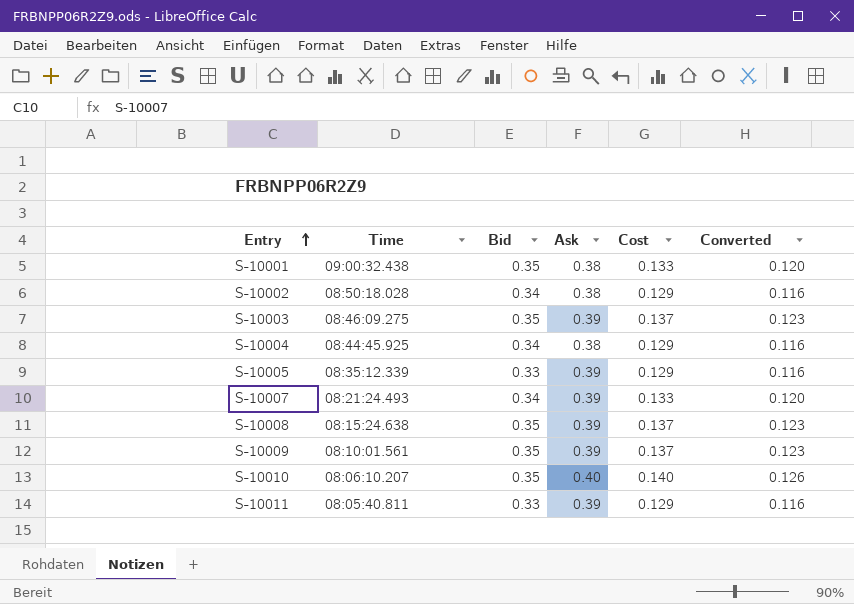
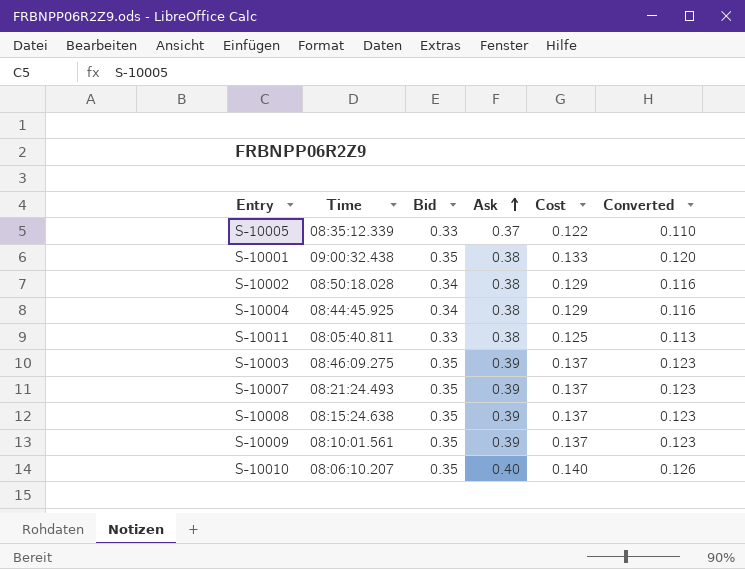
row order: Entry ascending -> Ask ascending
S-10005 | Ask: 0.39 -> 0.37
S-10005 | Cost: 0.129 -> 0.122
S-10005 | Converted: 0.116 -> 0.110
S-10011 | Ask: 0.39 -> 0.38
S-10011 | Cost: 0.129 -> 0.125
S-10011 | Converted: 0.116 -> 0.113
S-10007 | Bid: 0.34 -> 0.35
S-10007 | Cost: 0.133 -> 0.137
S-10007 | Converted: 0.120 -> 0.123

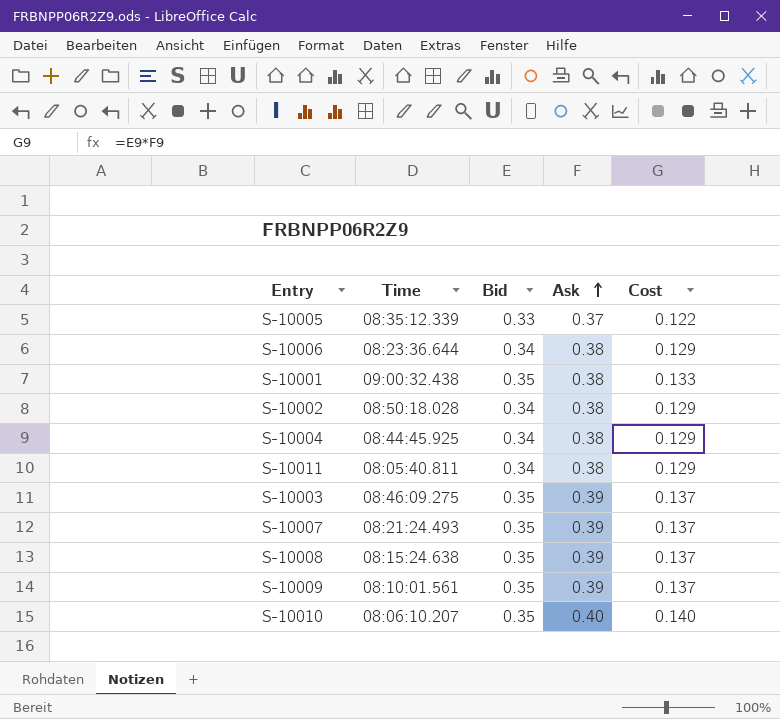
column Converted | formula: [Cost] * 0.9 -> none
row S-10006: none -> 08:23:36.644 | 0.34 | 0.38 | 0.129
S-10011 | Bid: 0.33 -> 0.34
S-10011 | Cost: 0.125 -> 0.129

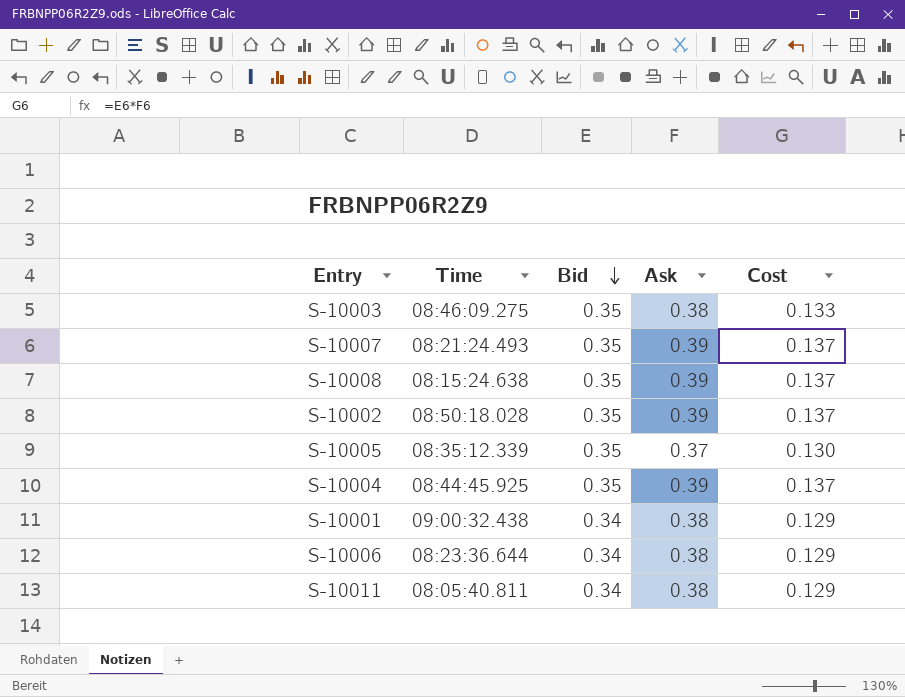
row order: Ask ascending -> Bid descending
row S-10009: 08:10:01.561 | 0.35 | 0.39 | 0.137 -> none
row S-10010: 08:06:10.207 | 0.35 | 0.40 | 0.140 -> none
S-10003 | Ask: 0.39 -> 0.38
S-10003 | Cost: 0.137 -> 0.133
S-10002 | Bid: 0.34 -> 0.35
S-10002 | Ask: 0.38 -> 0.39
S-10002 | Cost: 0.129 -> 0.137
S-10005 | Bid: 0.33 -> 0.35
S-10005 | Cost: 0.122 -> 0.130
S-10004 | Bid: 0.34 -> 0.35
S-10004 | Ask: 0.38 -> 0.39
S-10004 | Cost: 0.129 -> 0.137
S-10001 | Bid: 0.35 -> 0.34
S-10001 | Cost: 0.133 -> 0.129

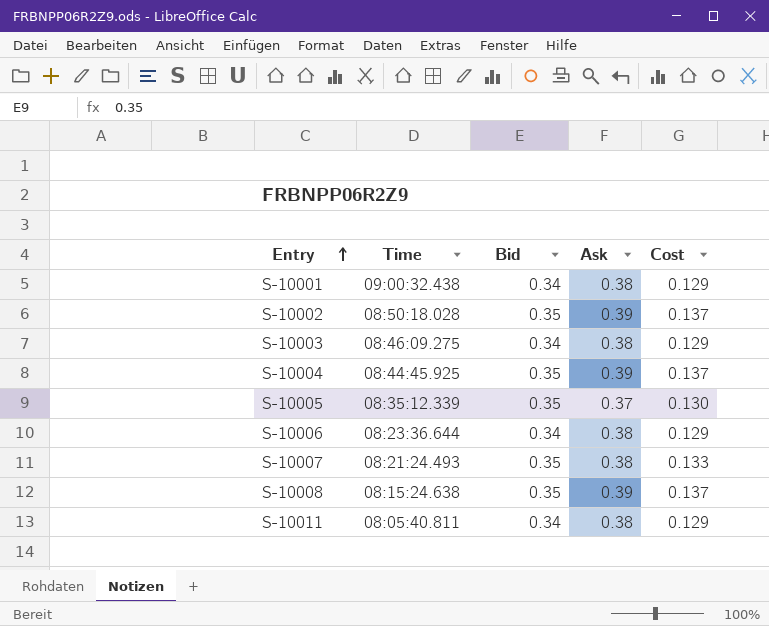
row order: Bid descending -> Entry ascending
S-10003 | Bid: 0.35 -> 0.34
S-10003 | Cost: 0.133 -> 0.129
S-10007 | Ask: 0.39 -> 0.38
S-10007 | Cost: 0.137 -> 0.133

